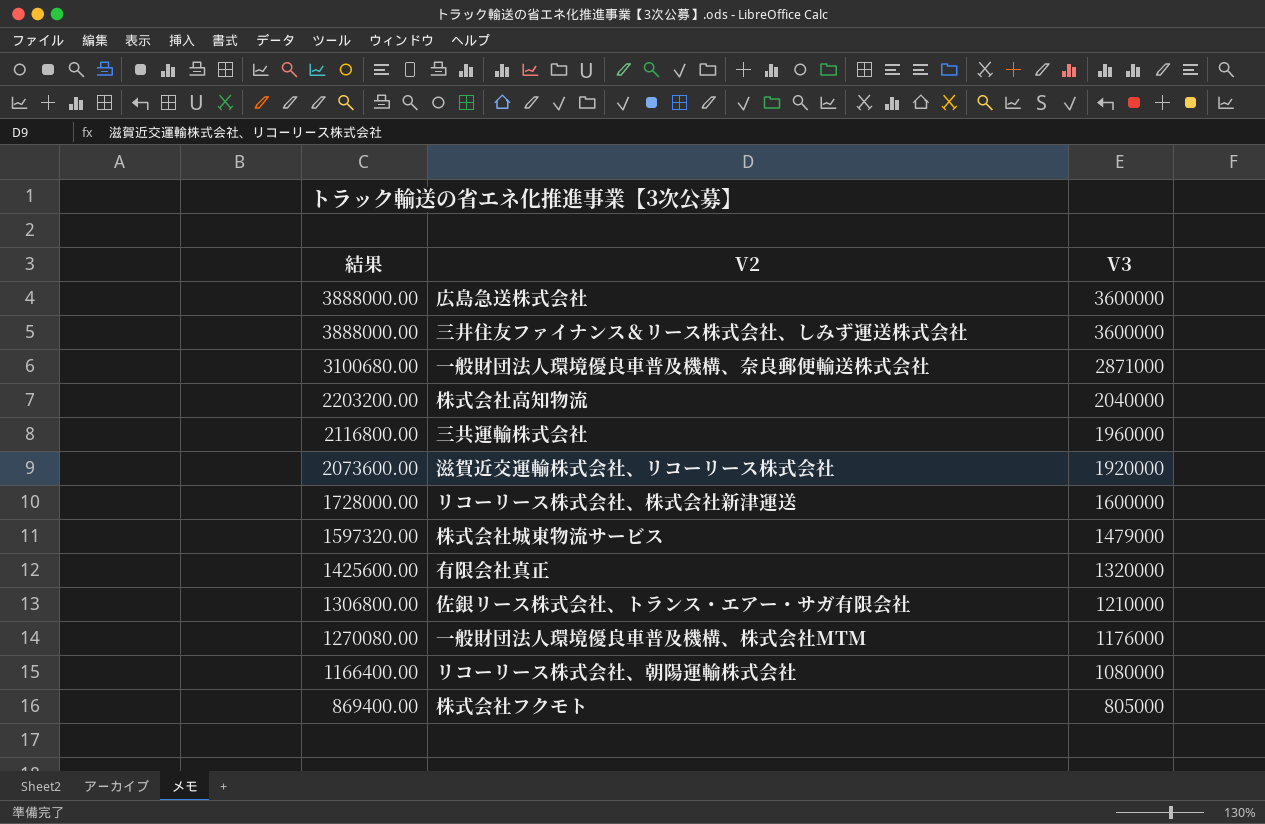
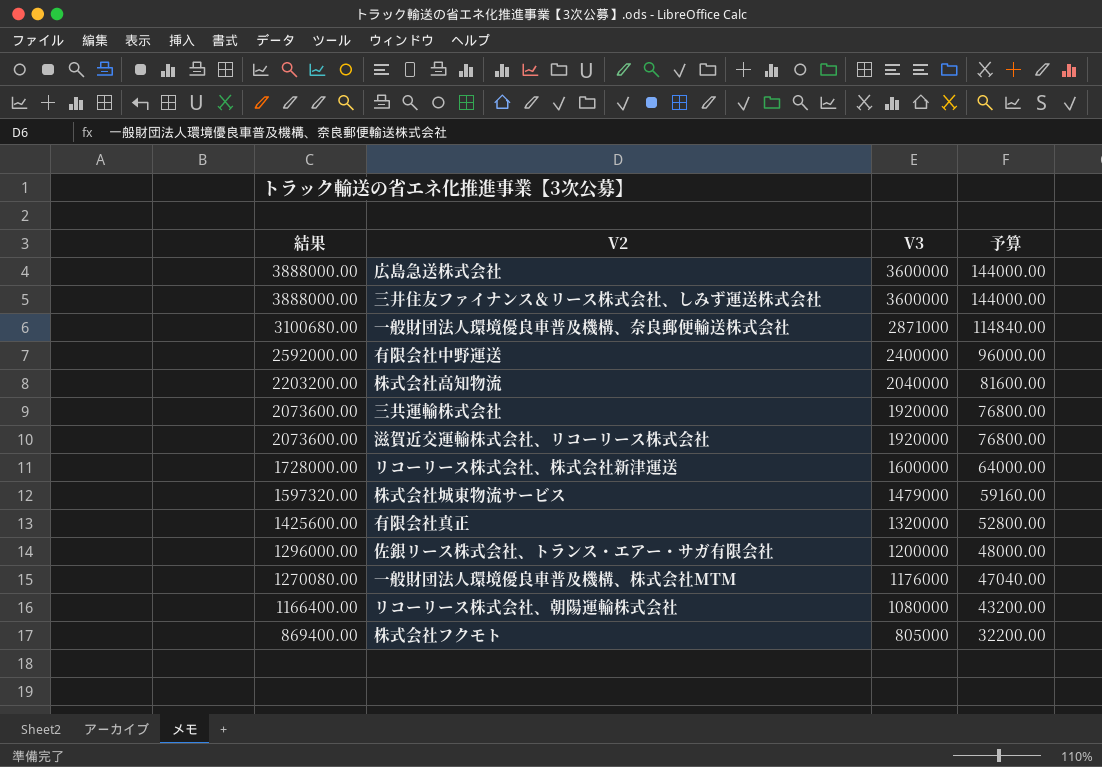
column 予算 | formula: none -> [V3] * 0.04
row 有限会社中野運送: none -> 2592000.00 | 2400000 | 96000.00
三共運輸株式会社 | 結果: 2116800.00 -> 2073600.00
三共運輸株式会社 | V3: 1960000 -> 1920000
佐銀リース株式会社、トランス・エアー・サガ有限会社 | 結果: 1306800.00 -> 1296000.00
佐銀リース株式会社、トランス・エアー・サガ有限会社 | V3: 1210000 -> 1200000

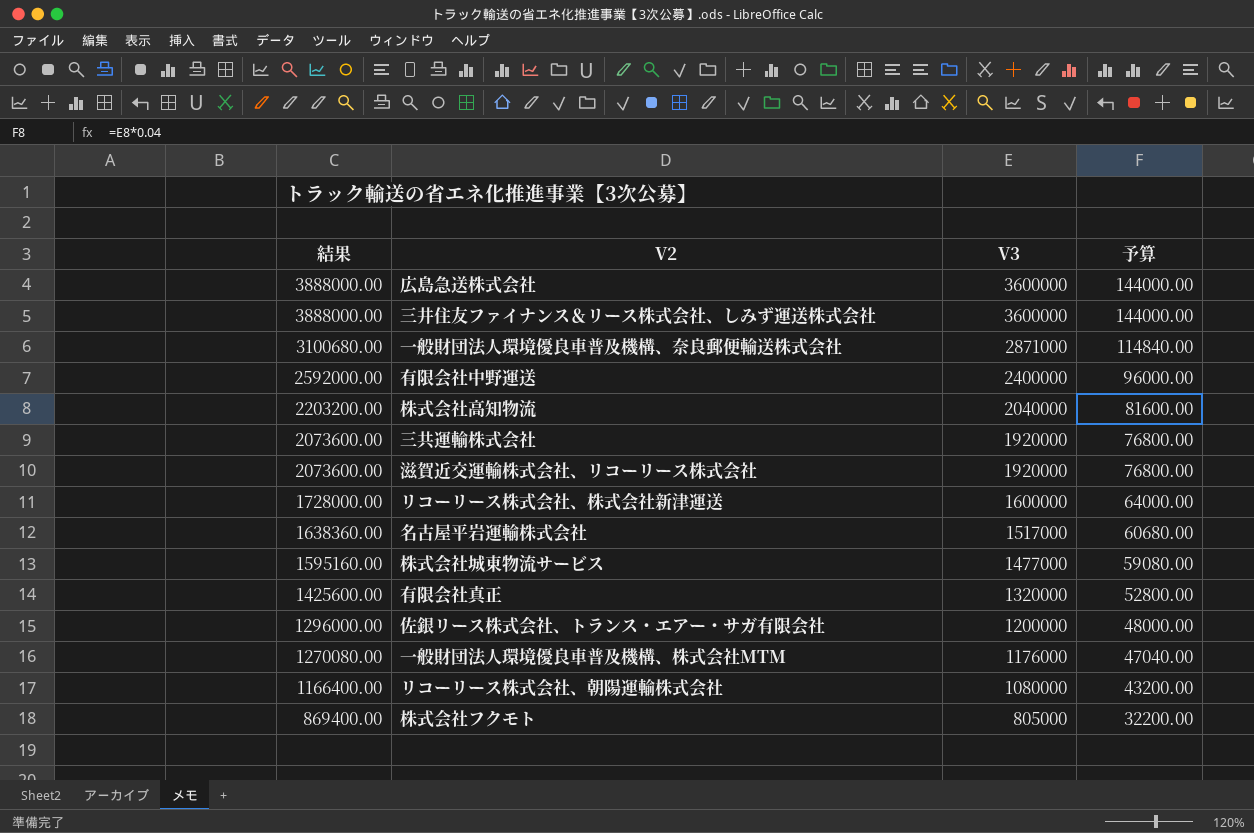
row 名古屋平岩運輸株式会社: none -> 1638360.00 | 1517000 | 60680.00
株式会社城東物流サービス | 結果: 1597320.00 -> 1595160.00
株式会社城東物流サービス | V3: 1479000 -> 1477000
株式会社城東物流サービス | 予算: 59160.00 -> 59080.00

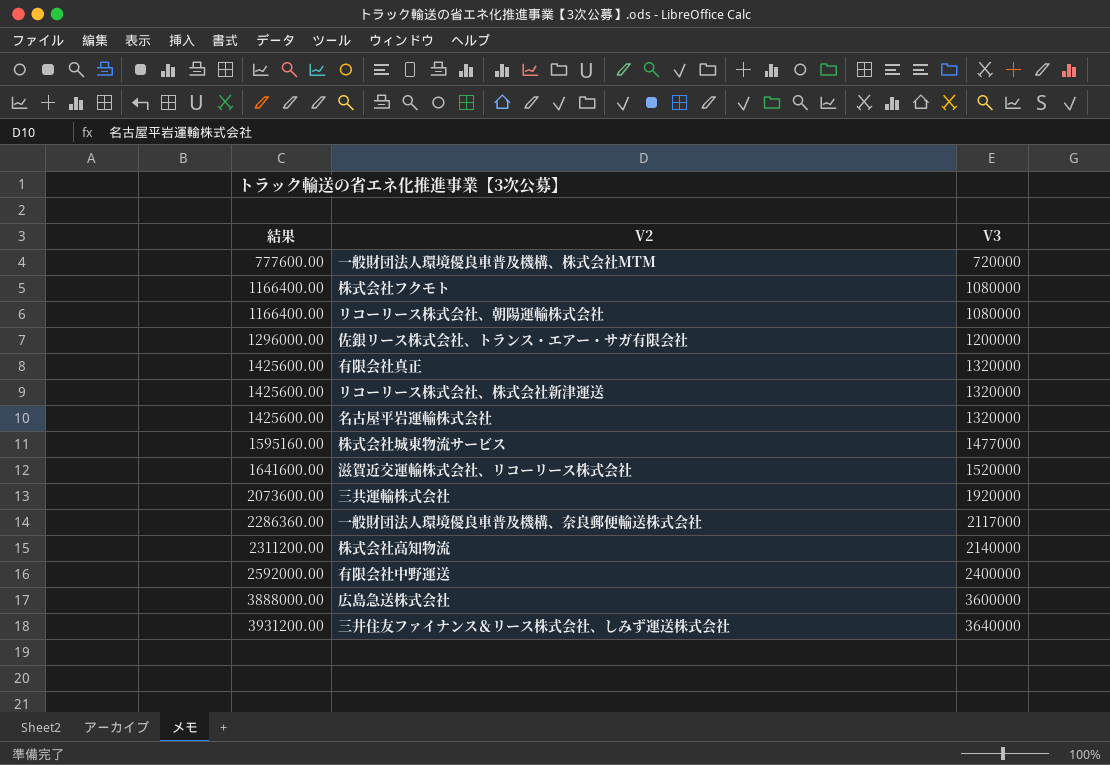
row order: 結果 descending -> 結果 ascending
column 予算 | formula: [V3] * 0.04 -> none
一般財団法人環境優良車普及機構、株式会社MTM | 結果: 1270080.00 -> 777600.00
一般財団法人環境優良車普及機構、株式会社MTM | V3: 1176000 -> 720000
株式会社フクモト | 結果: 869400.00 -> 1166400.00
株式会社フクモト | V3: 805000 -> 1080000
リコーリース株式会社、株式会社新津運送 | 結果: 1728000.00 -> 1425600.00
リコーリース株式会社、株式会社新津運送 | V3: 1600000 -> 1320000
名古屋平岩運輸株式会社 | 結果: 1638360.00 -> 1425600.00
名古屋平岩運輸株式会社 | V3: 1517000 -> 1320000
滋賀近交運輸株式会社、リコーリース株式会社 | 結果: 2073600.00 -> 1641600.00
滋賀近交運輸株式会社、リコーリース株式会社 | V3: 1920000 -> 1520000
一般財団法人環境優良車普及機構、奈良郵便輸送株式会社 | 結果: 3100680.00 -> 2286360.00
一般財団法人環境優良車普及機構、奈良郵便輸送株式会社 | V3: 2871000 -> 2117000
株式会社高知物流 | 結果: 2203200.00 -> 2311200.00
株式会社高知物流 | V3: 2040000 -> 2140000
三井住友ファイナンス＆リース株式会社、しみず運送株式会社 | 結果: 3888000.00 -> 3931200.00
三井住友ファイナンス＆リース株式会社、しみず運送株式会社 | V3: 3600000 -> 3640000

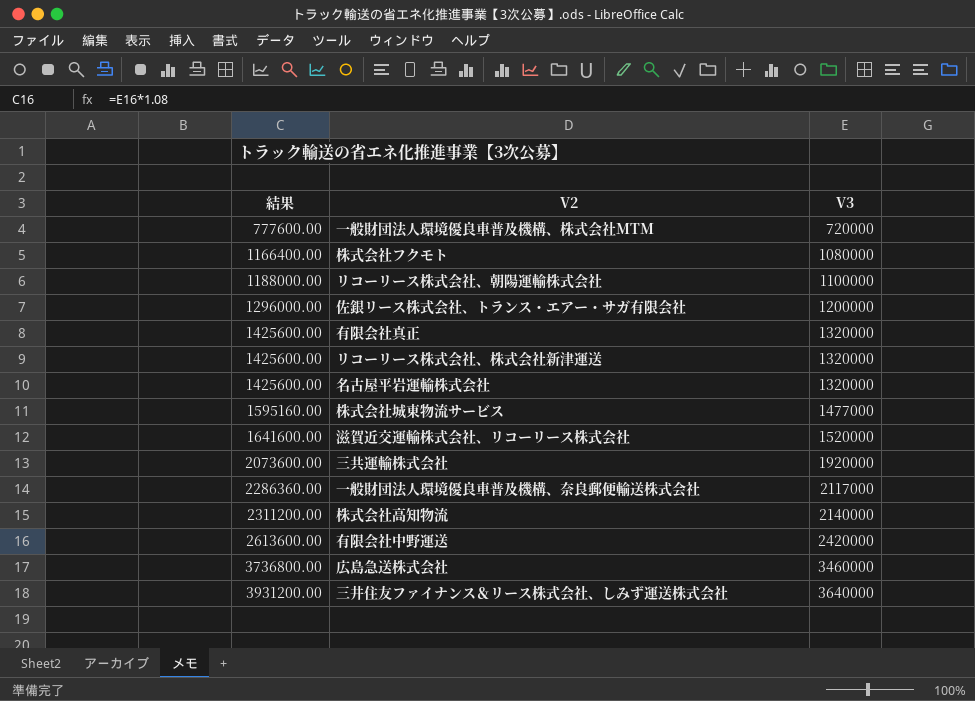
リコーリース株式会社、朝陽運輸株式会社 | 結果: 1166400.00 -> 1188000.00
リコーリース株式会社、朝陽運輸株式会社 | V3: 1080000 -> 1100000
有限会社中野運送 | 結果: 2592000.00 -> 2613600.00
有限会社中野運送 | V3: 2400000 -> 2420000
広島急送株式会社 | 結果: 3888000.00 -> 3736800.00
広島急送株式会社 | V3: 3600000 -> 3460000

